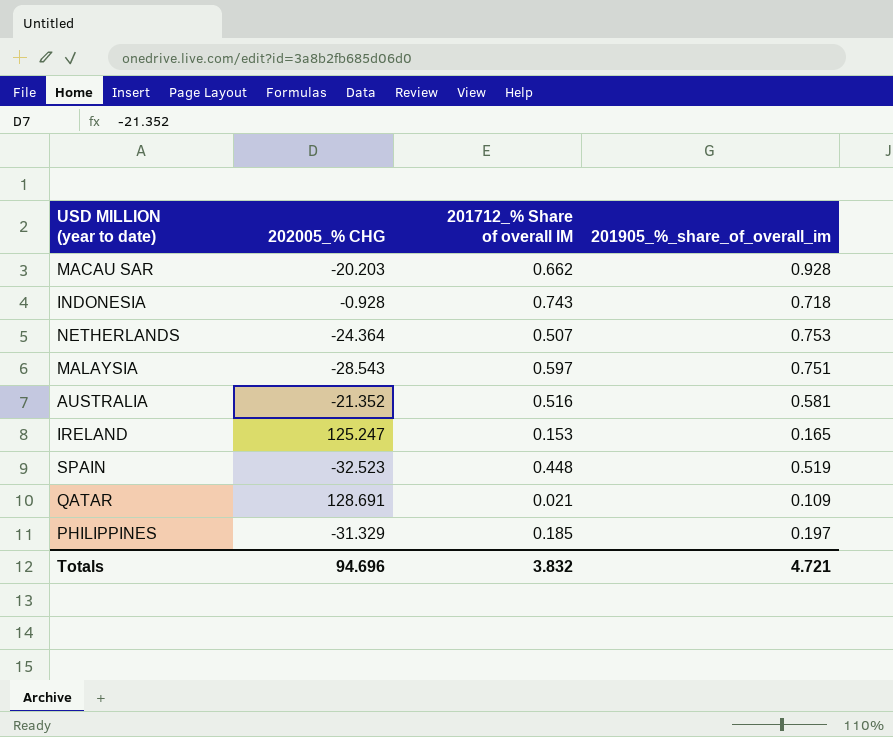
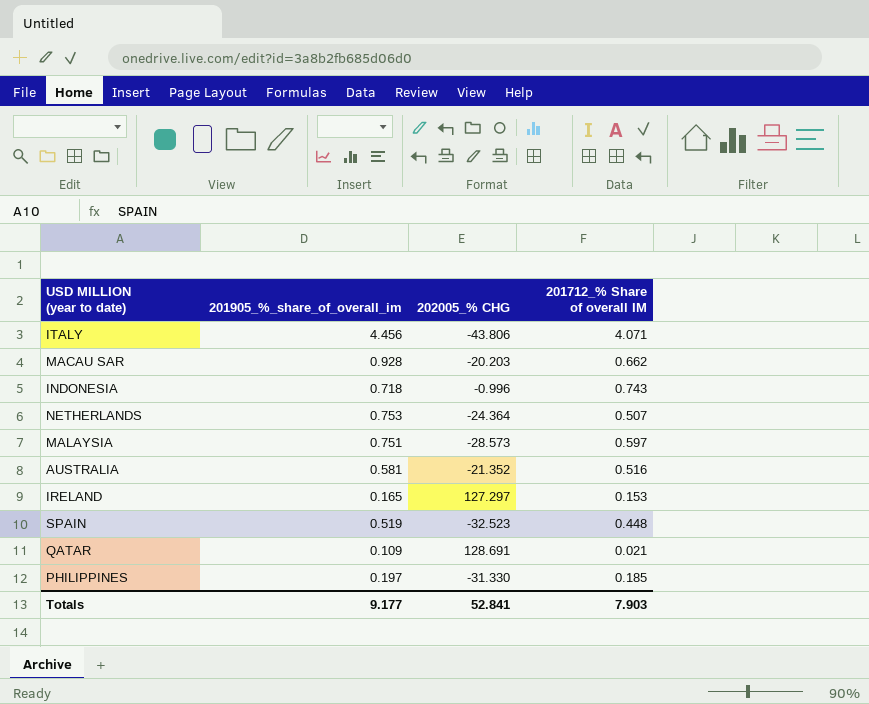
column 201905_%_share_of_overall_im | position: 4 -> 2
row ITALY: none -> 4.456 | -43.806 | 4.071
INDONESIA | 202005_% CHG: -0.928 -> -0.996
MALAYSIA | 202005_% CHG: -28.543 -> -28.573
IRELAND | 202005_% CHG: 125.247 -> 127.297
PHILIPPINES | 202005_% CHG: -31.329 -> -31.330
Totals | 201905_%_share_of_overall_im: 4.721 -> 9.177
Totals | 202005_% CHG: 94.696 -> 52.841
Totals | 201712_% Share of overall IM: 3.832 -> 7.903

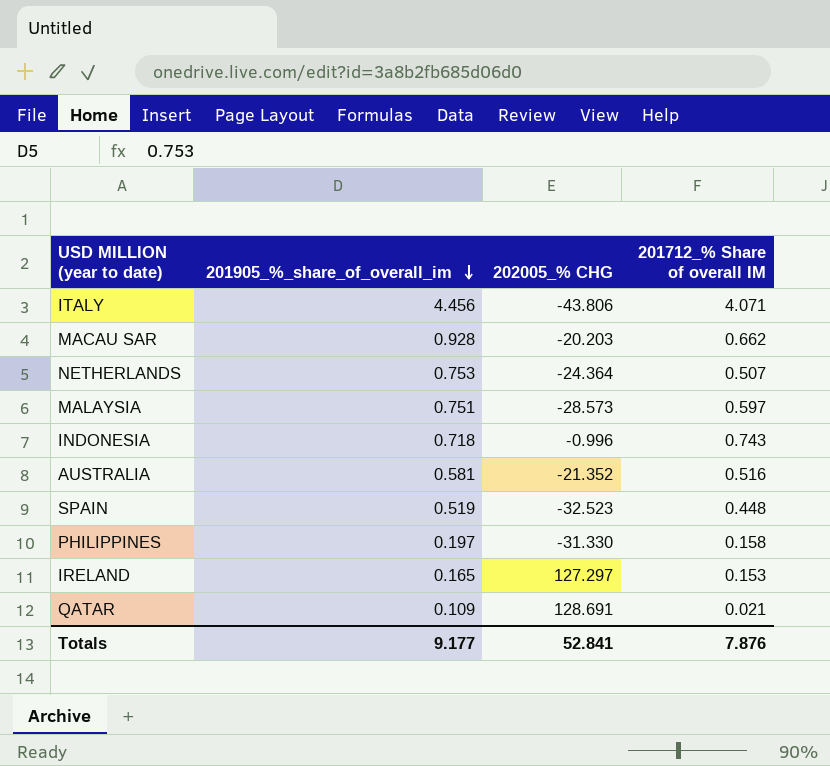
row order: none -> 201905_%_share_of_overall_im descending
PHILIPPINES | 201712_% Share of overall IM: 0.185 -> 0.158
Totals | 201712_% Share of overall IM: 7.903 -> 7.876

